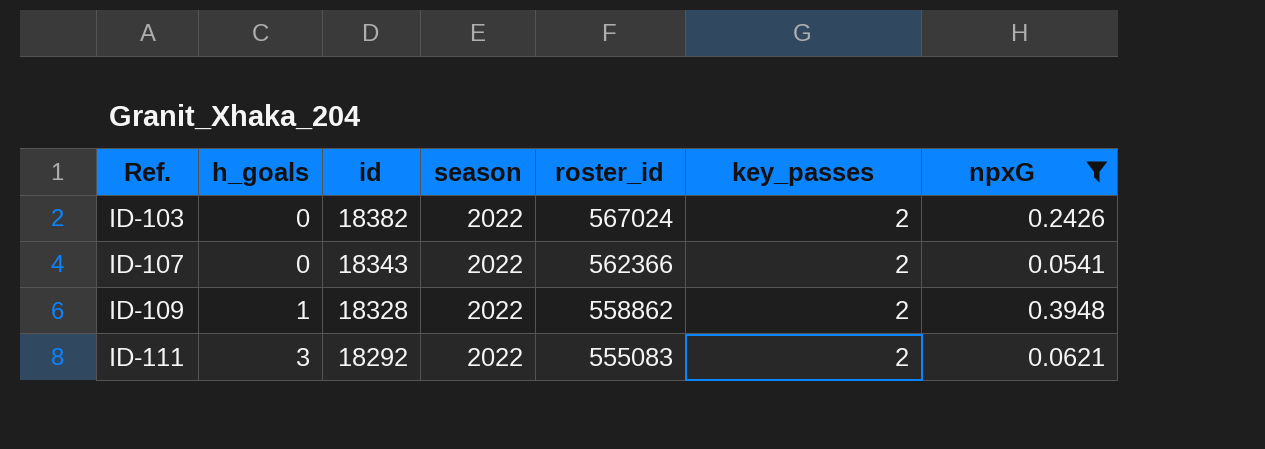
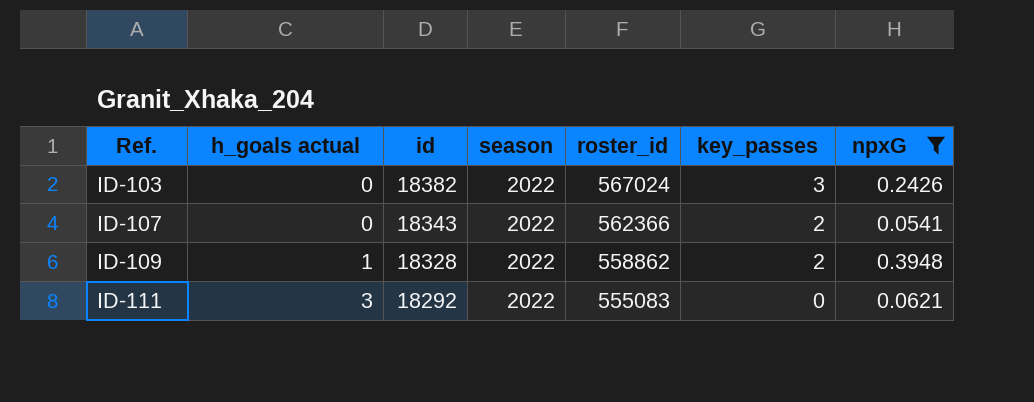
column name: h_goals -> h_goals actual
ID-103 | key_passes: 2 -> 3
ID-111 | key_passes: 2 -> 0

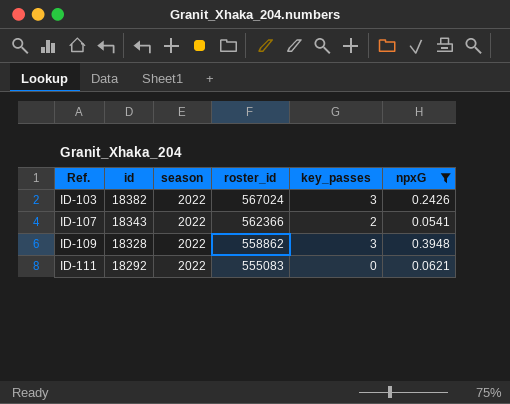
column h_goals actual | position: 2 -> none
ID-109 | key_passes: 2 -> 3

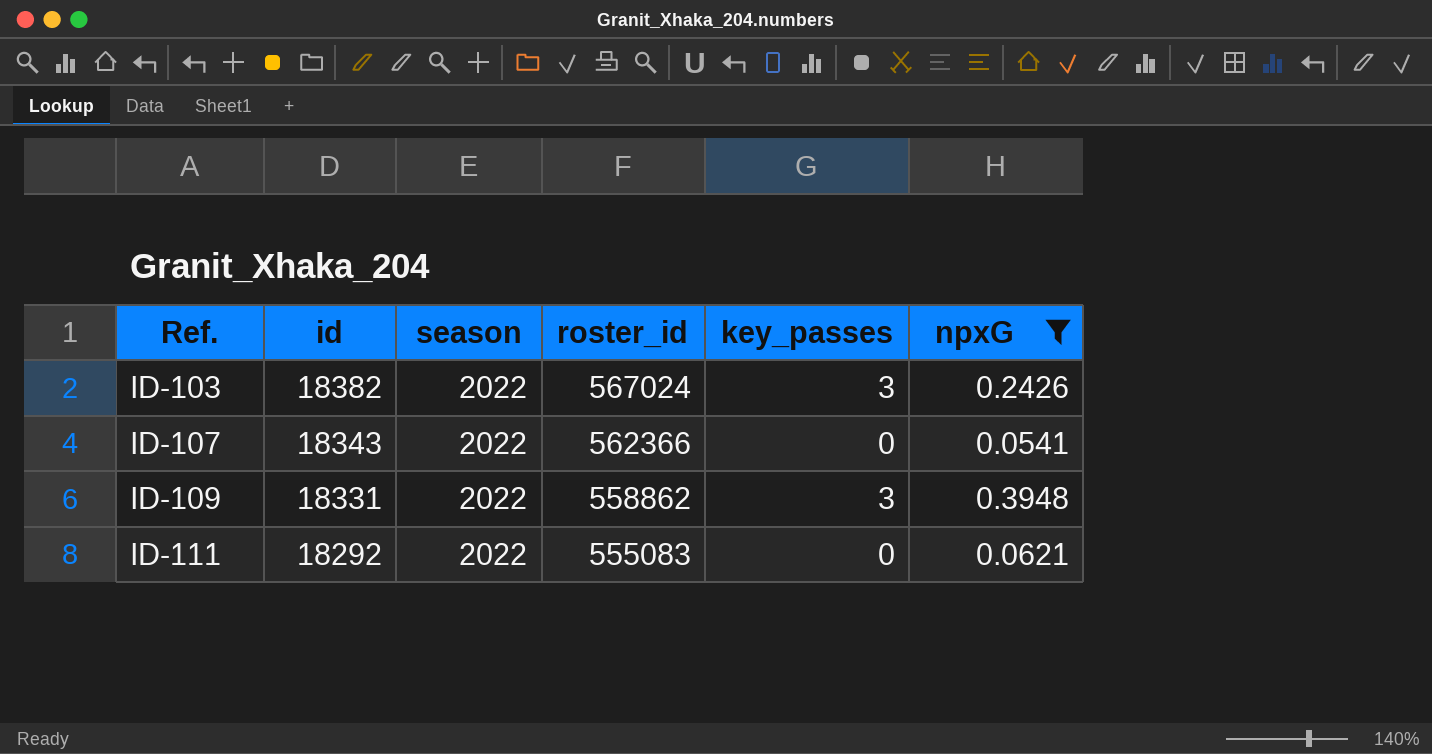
ID-107 | key_passes: 2 -> 0
ID-109 | id: 18328 -> 18331

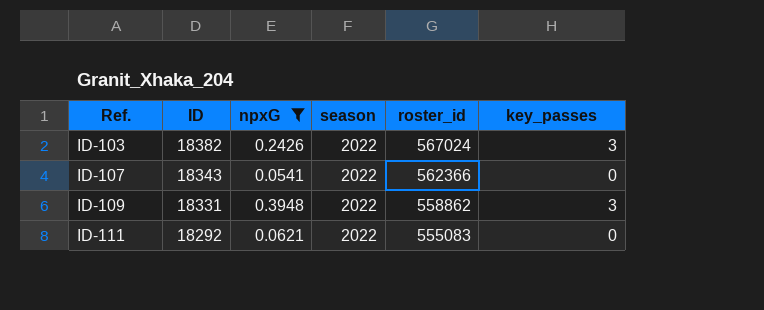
column name: id -> ID
column npxG | position: 6 -> 3

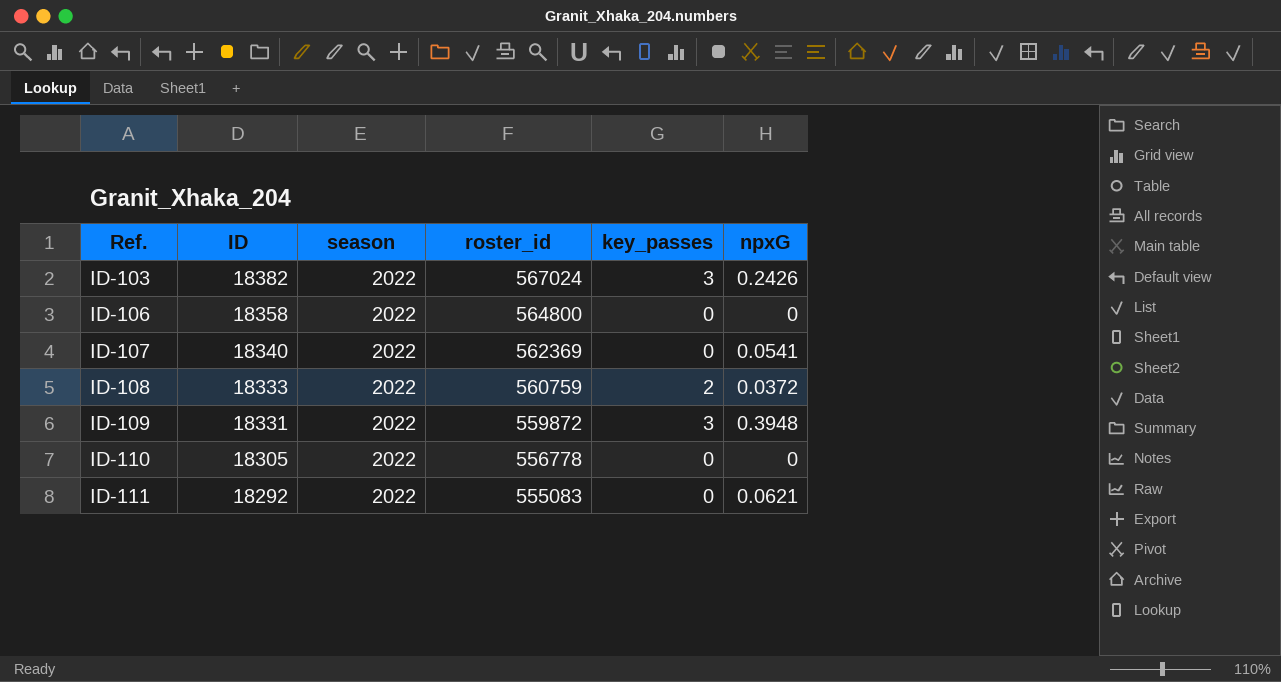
filter: npxG >= 0.0541 -> none
column npxG | position: 3 -> 6
ID-107 | ID: 18343 -> 18340
ID-107 | roster_id: 562366 -> 562369
ID-109 | roster_id: 558862 -> 559872

